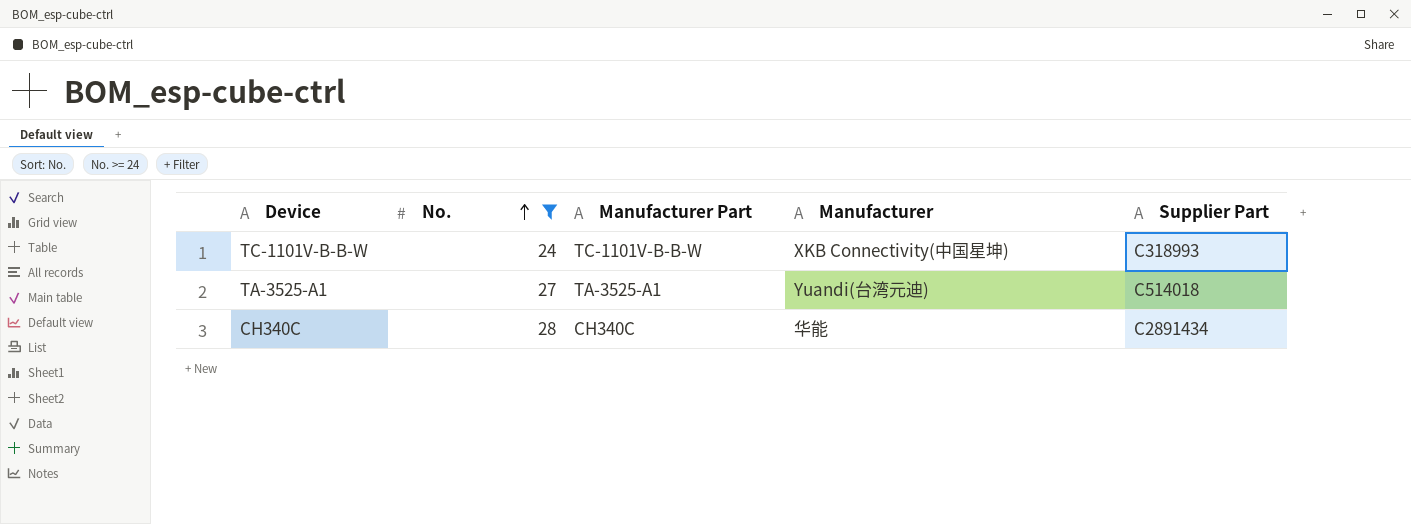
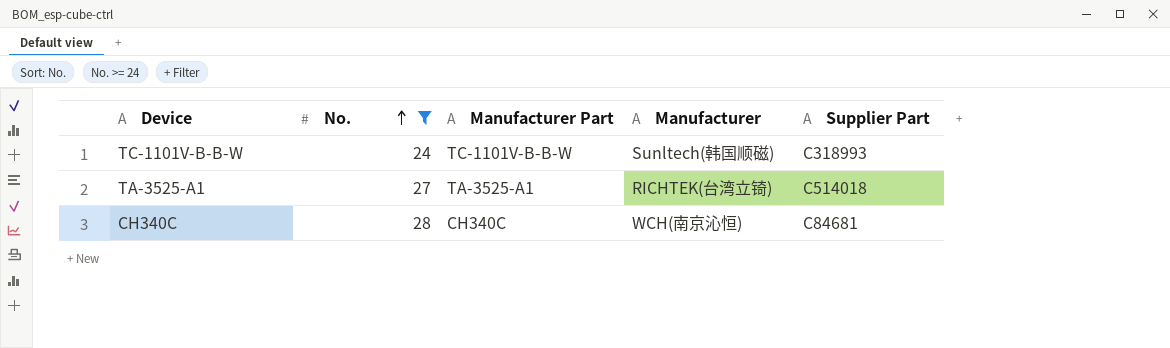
TC-1101V-B-B-W | Manufacturer: XKB Connectivity(中国星坤) -> Sunltech(韩国顺磁)
TA-3525-A1 | Manufacturer: Yuandi(台湾元迪) -> RICHTEK(台湾立锜)
CH340C | Manufacturer: 华能 -> WCH(南京沁恒)
CH340C | Supplier Part: C2891434 -> C84681

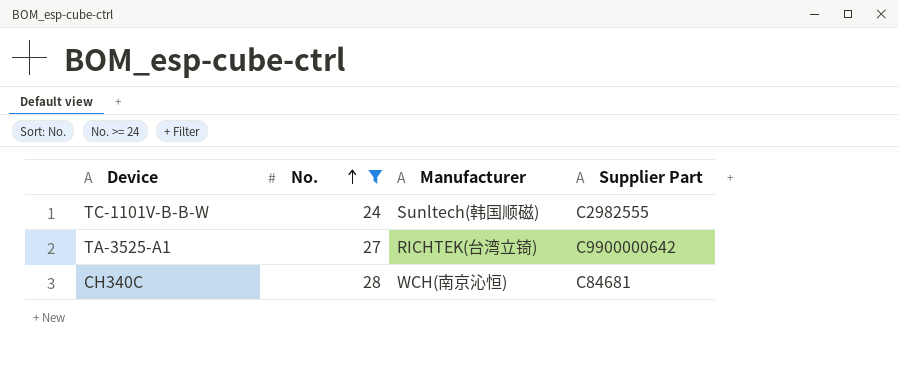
column Manufacturer Part | position: 3 -> none
TC-1101V-B-B-W | Supplier Part: C318993 -> C2982555
TA-3525-A1 | Supplier Part: C514018 -> C9900000642

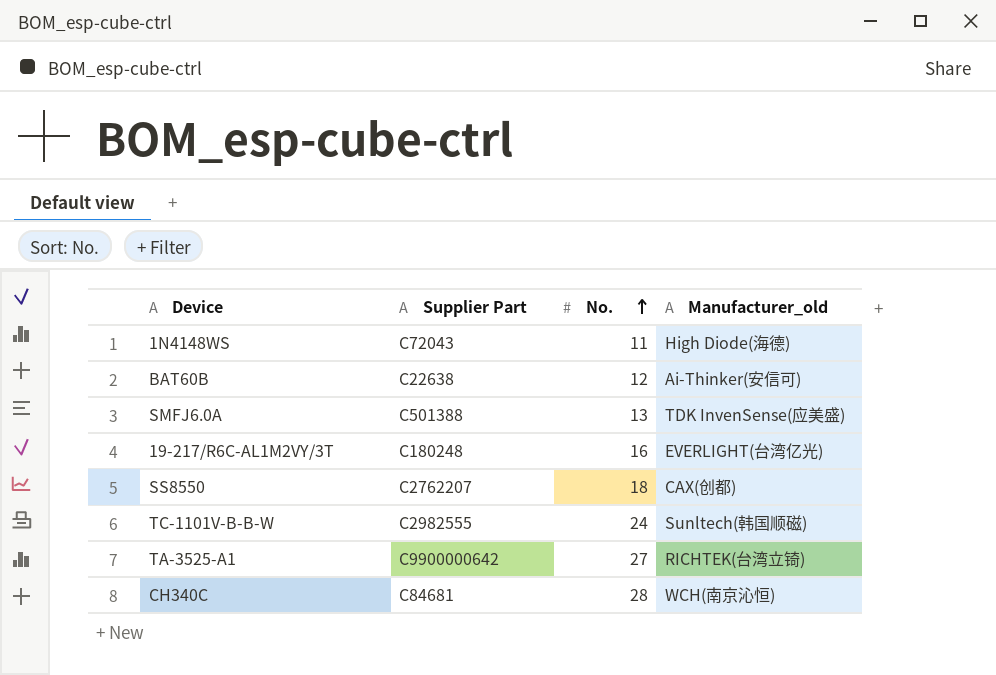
filter: No. >= 24 -> none
column Supplier Part | position: 4 -> 2
column name: Manufacturer -> Manufacturer_old

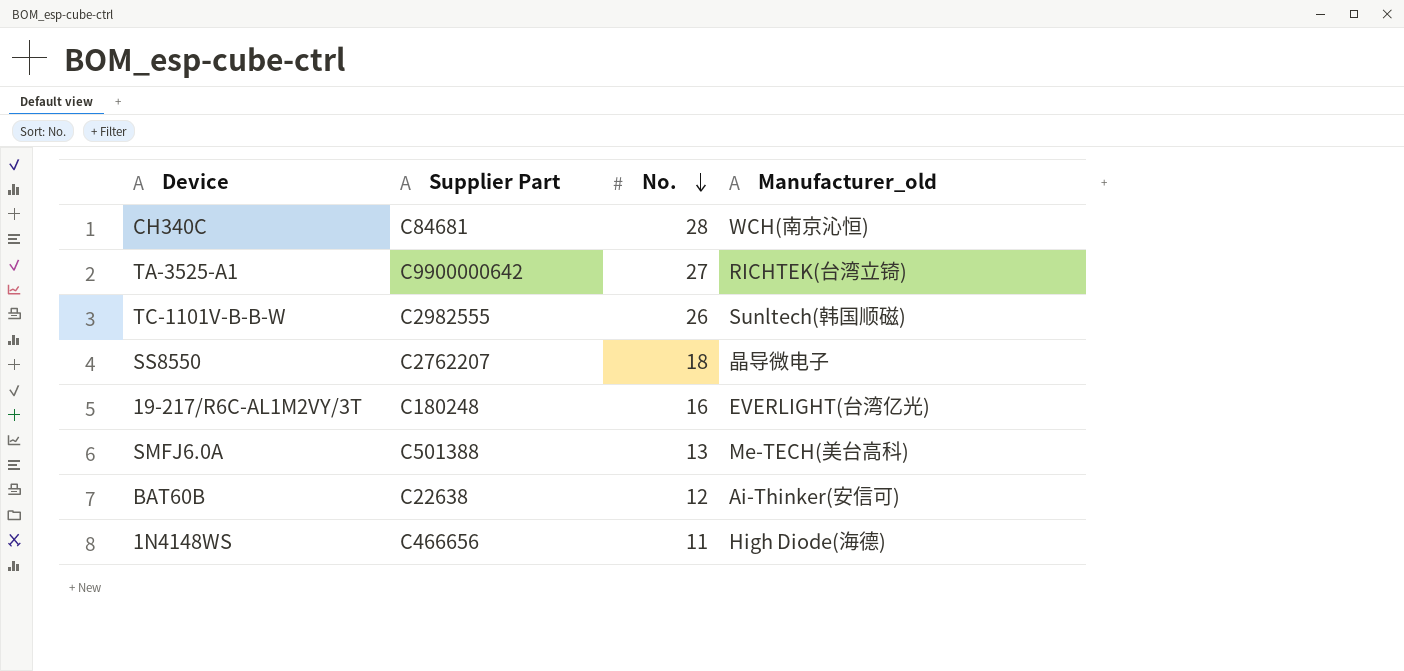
row order: No. ascending -> No. descending
TC-1101V-B-B-W | No.: 24 -> 26
SS8550 | Manufacturer_old: CAX(创都) -> 晶导微电子
SMFJ6.0A | Manufacturer_old: TDK InvenSense(应美盛) -> Me-TECH(美台高科)
1N4148WS | Supplier Part: C72043 -> C466656

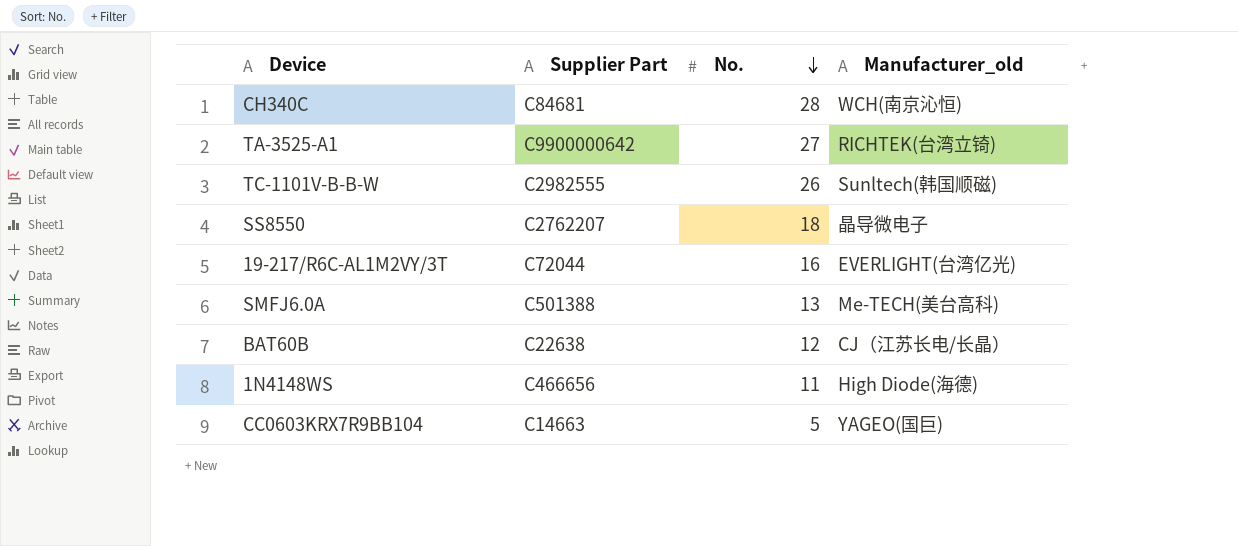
19-217/R6C-AL1M2VY/3T | Supplier Part: C180248 -> C72044
BAT60B | Manufacturer_old: Ai-Thinker(安信可) -> CJ（江苏长电/长晶）
row CC0603KRX7R9BB104: none -> C14663 | 5 | YAGEO(国巨)

